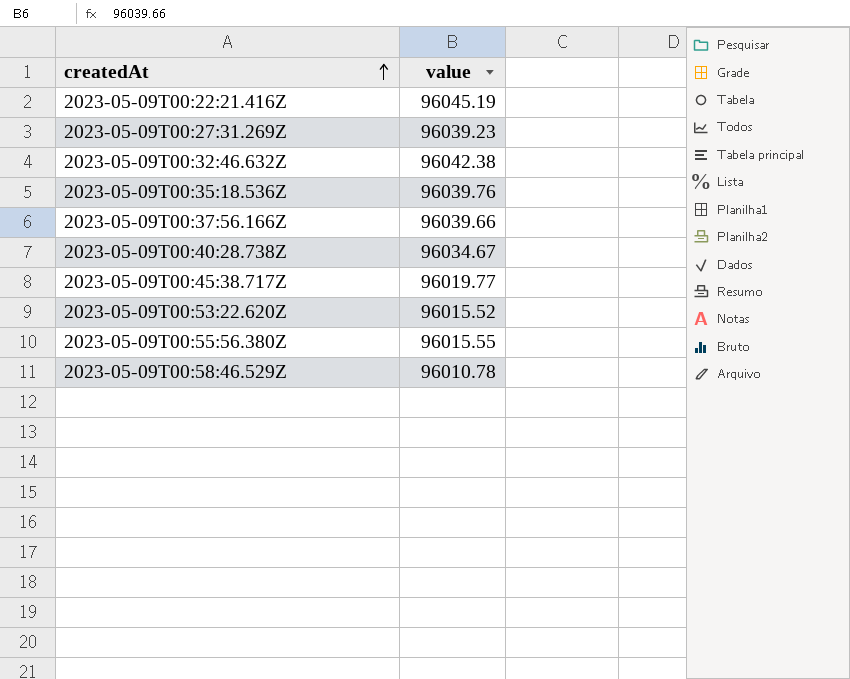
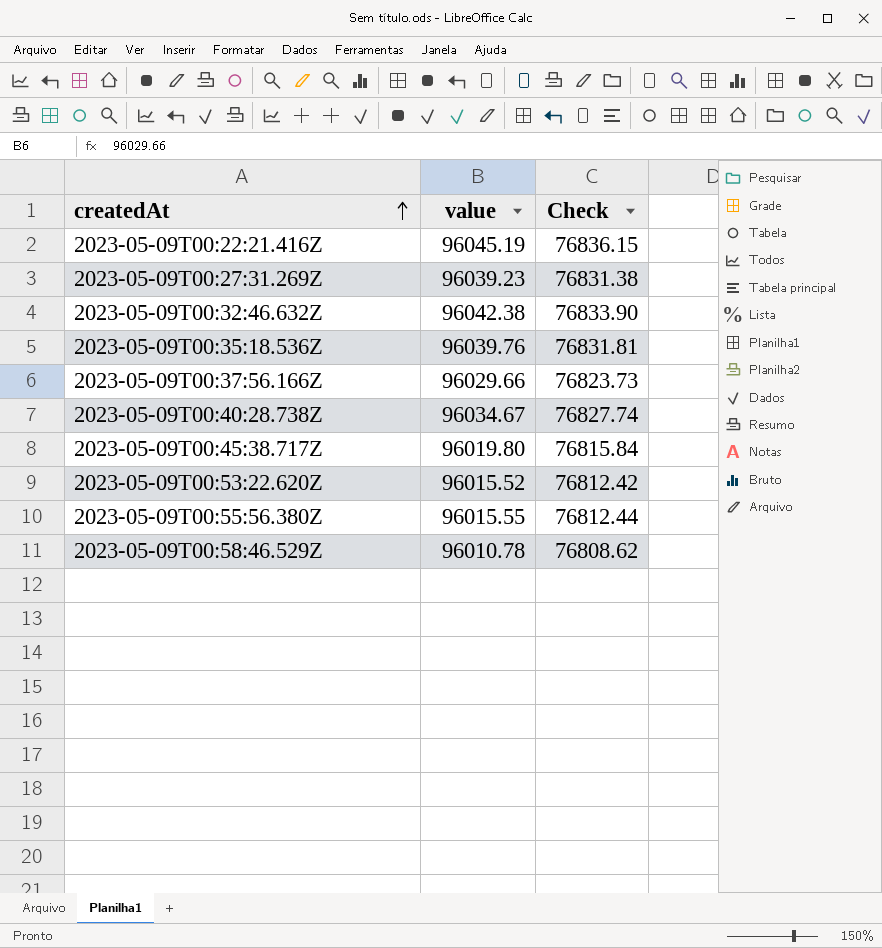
column Check | formula: none -> [value] * 0.8
2023-05-09T00:37:56.166Z | value: 96039.66 -> 96029.66
2023-05-09T00:45:38.717Z | value: 96019.77 -> 96019.80

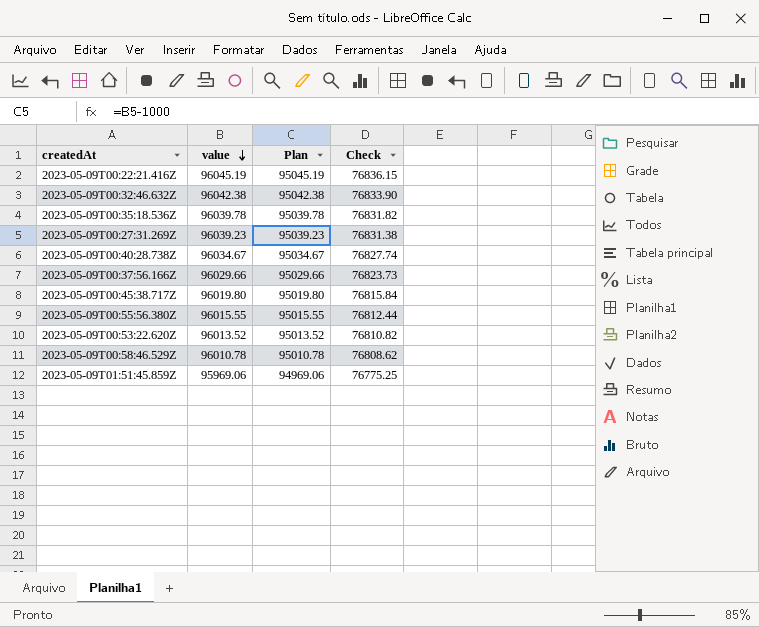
row order: createdAt ascending -> value descending
column Plan | formula: none -> [value] - 1000
2023-05-09T00:35:18.536Z | value: 96039.76 -> 96039.78
2023-05-09T00:35:18.536Z | Check: 76831.81 -> 76831.82
2023-05-09T00:53:22.620Z | value: 96015.52 -> 96013.52
2023-05-09T00:53:22.620Z | Check: 76812.42 -> 76810.82
row 2023-05-09T01:51:45.859Z: none -> 95969.06 | 94969.06 | 76775.25

